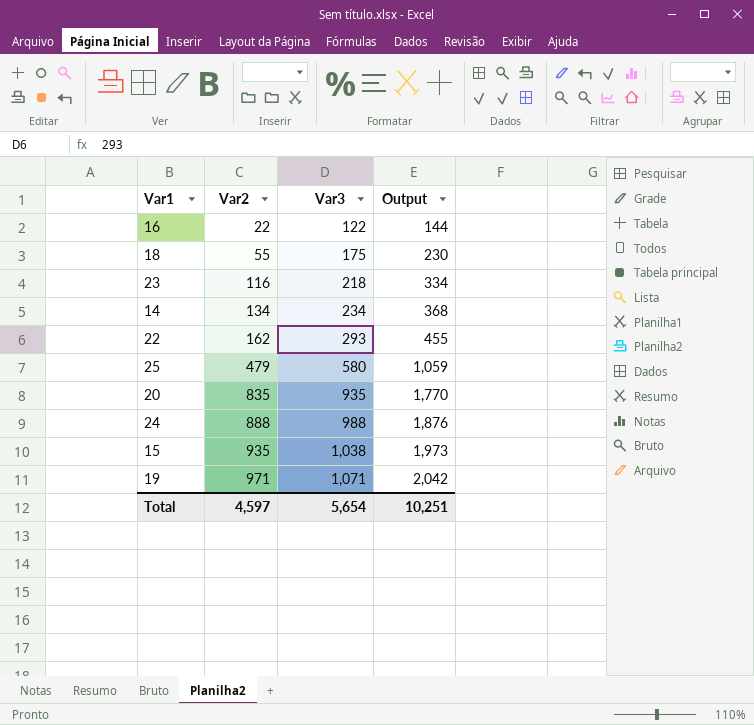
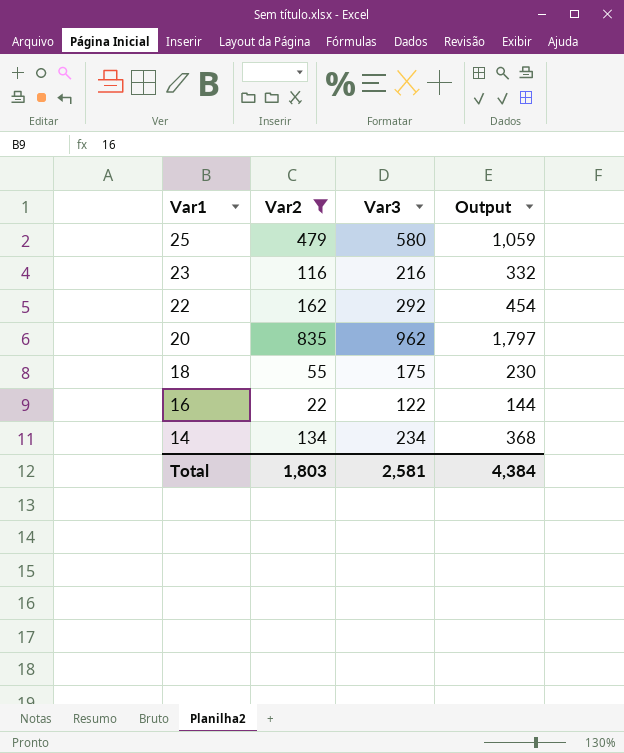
filter: none -> Var2 <= 835
row order: Var2 ascending -> Var1 descending
23 | Var3: 218 -> 216
23 | Output: 334 -> 332
22 | Var3: 293 -> 292
22 | Output: 455 -> 454
20 | Var3: 935 -> 962
20 | Output: 1,770 -> 1,797
Total | Var2: 4,597 -> 1,803
Total | Var3: 5,654 -> 2,581
Total | Output: 10,251 -> 4,384

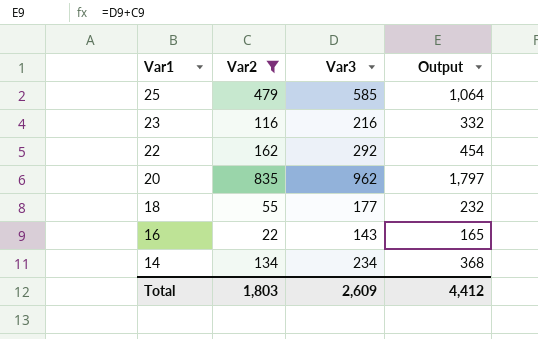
25 | Var3: 580 -> 585
25 | Output: 1,059 -> 1,064
18 | Var3: 175 -> 177
18 | Output: 230 -> 232
16 | Var3: 122 -> 143
16 | Output: 144 -> 165
Total | Var3: 2,581 -> 2,609
Total | Output: 4,384 -> 4,412

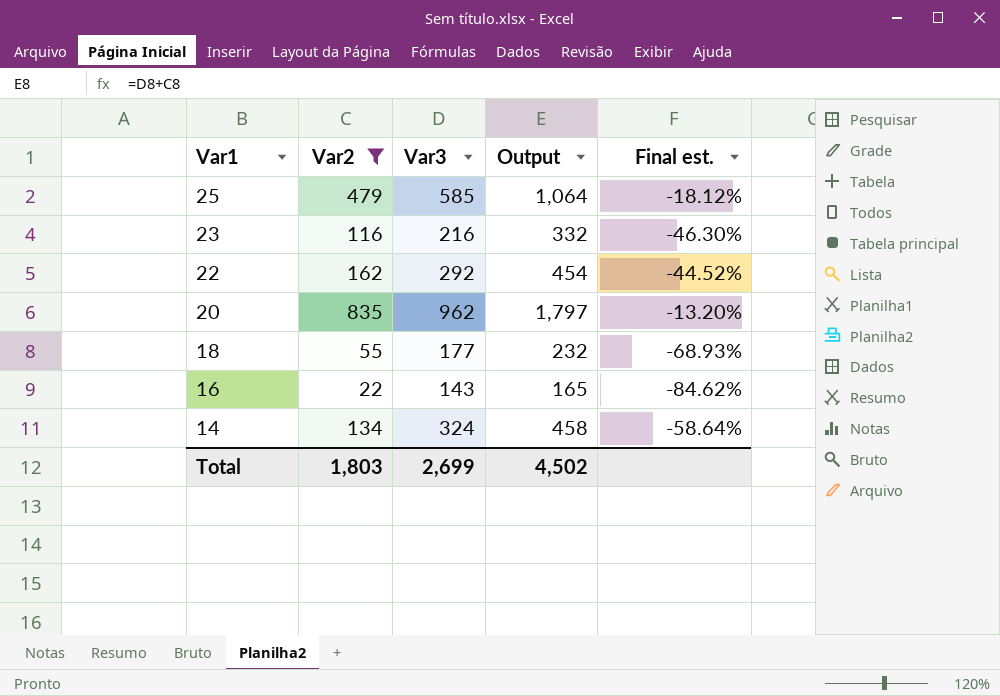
column Final est. | formula: none -> ([Var2] - [Var3]) / [Var3]
14 | Var3: 234 -> 324
14 | Output: 368 -> 458
Total | Var3: 2,609 -> 2,699
Total | Output: 4,412 -> 4,502

